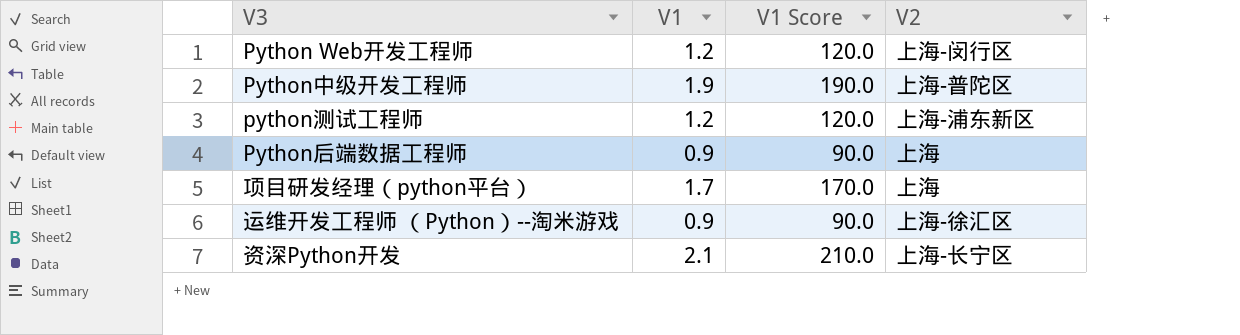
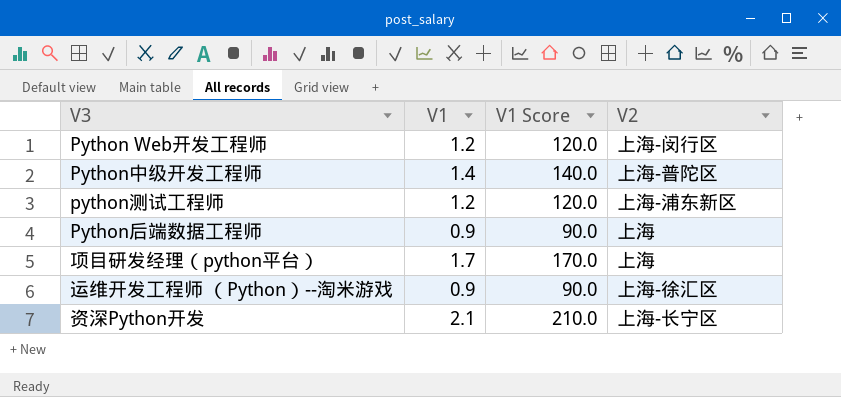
Python中级开发工程师 | V1: 1.9 -> 1.4
Python中级开发工程师 | V1 Score: 190.0 -> 140.0

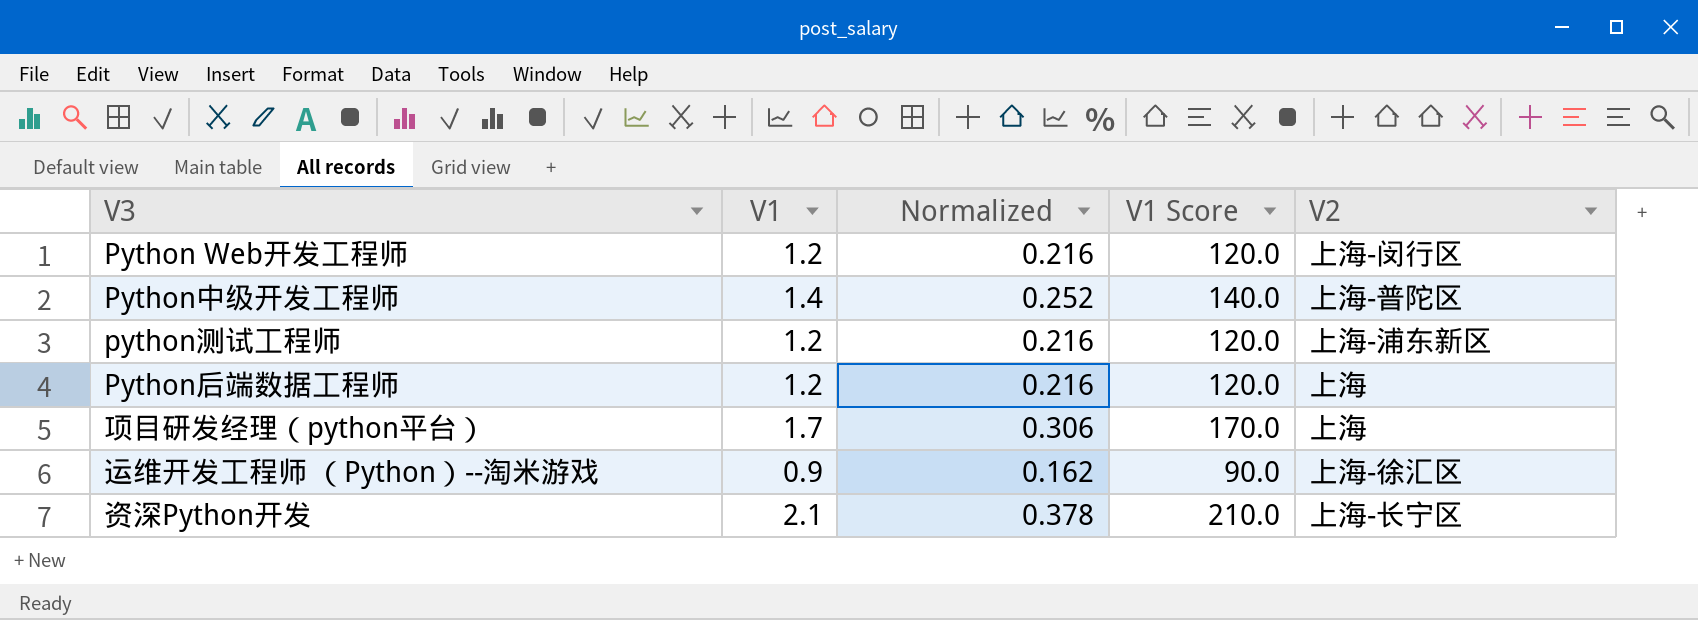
column Normalized | formula: none -> [V1] * 0.18
Python后端数据工程师 | V1: 0.9 -> 1.2
Python后端数据工程师 | V1 Score: 90.0 -> 120.0

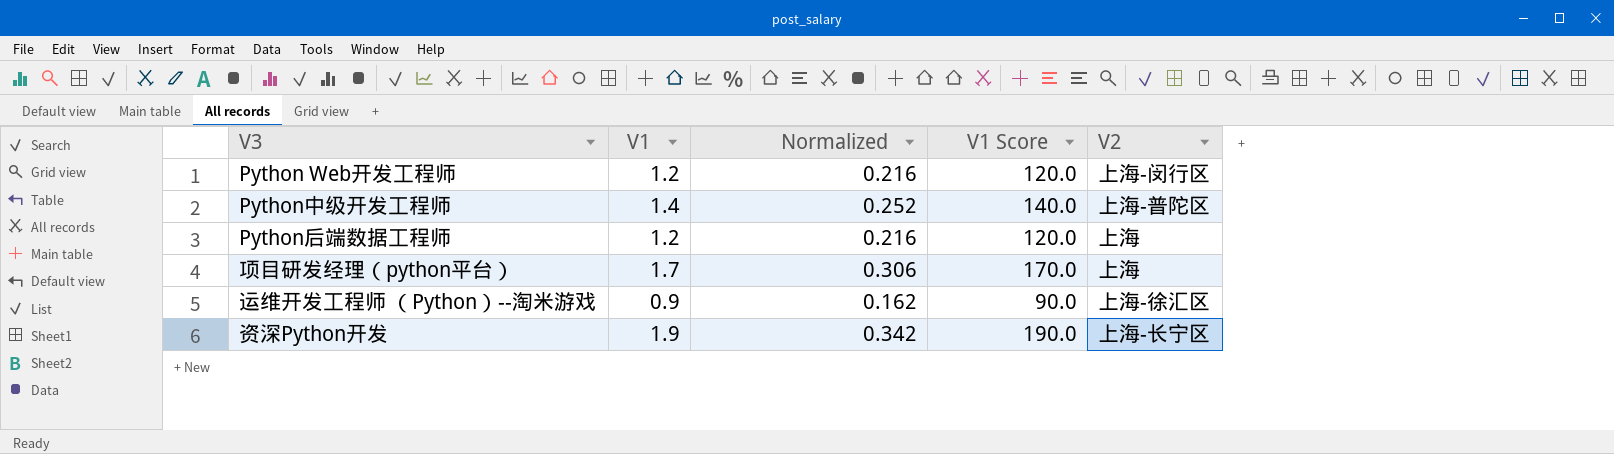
row python测试工程师: 1.2 | 0.216 | 120.0 | 上海-浦东新区 -> none
资深Python开发 | V1: 2.1 -> 1.9
资深Python开发 | Normalized: 0.378 -> 0.342
资深Python开发 | V1 Score: 210.0 -> 190.0

